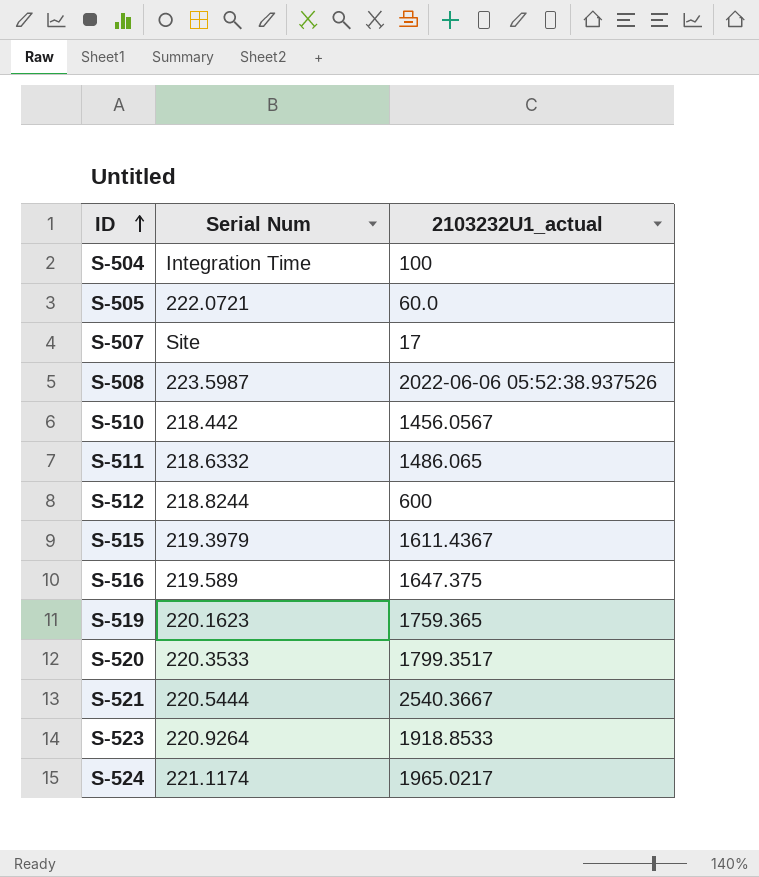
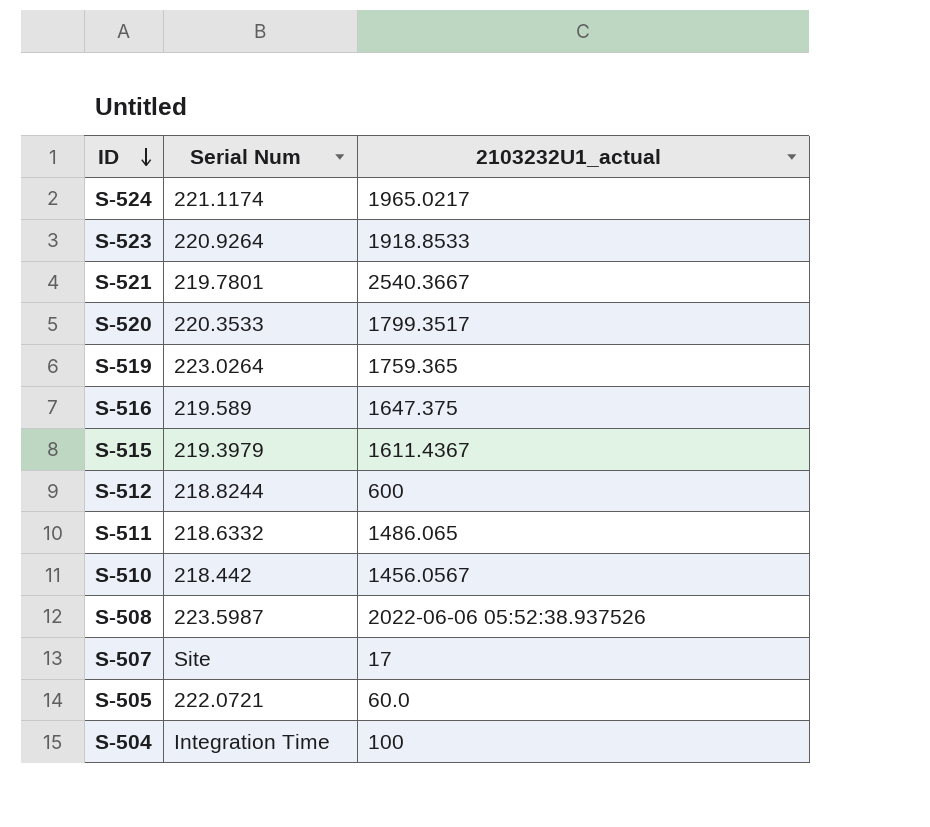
row order: ID ascending -> ID descending
S-521 | Serial Num: 220.5444 -> 219.7801
S-519 | Serial Num: 220.1623 -> 223.0264

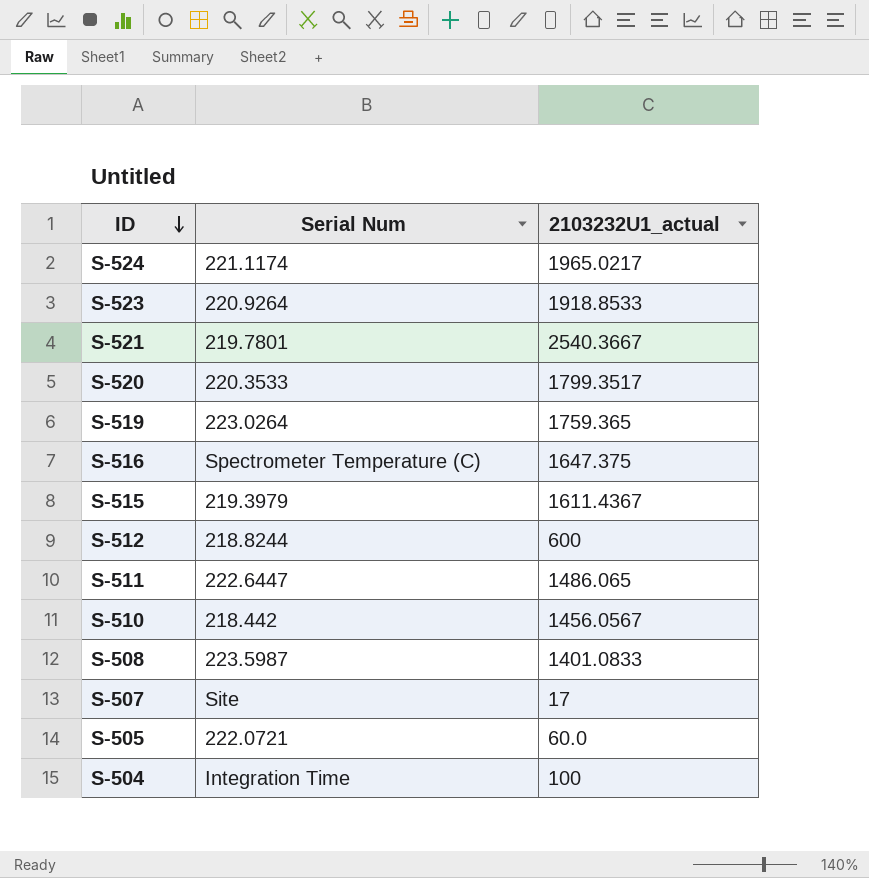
S-516 | Serial Num: 219.589 -> Spectrometer Temperature (C)
S-511 | Serial Num: 218.6332 -> 222.6447
S-508 | 2103232U1_actual: 2022-06-06 05:52:38.937526 -> 1401.0833

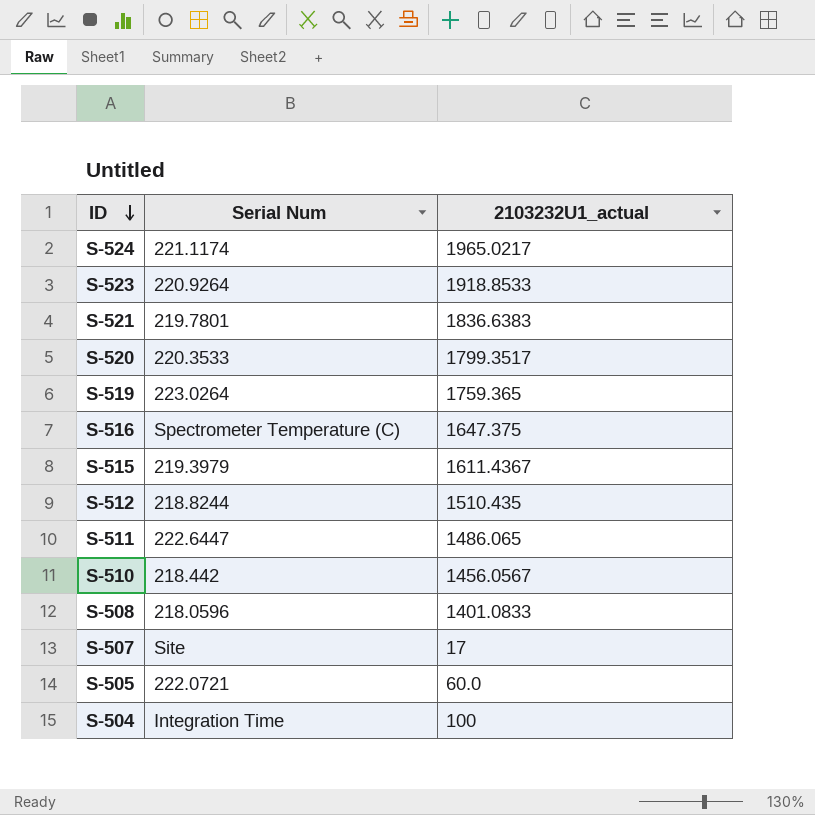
S-521 | 2103232U1_actual: 2540.3667 -> 1836.6383
S-512 | 2103232U1_actual: 600 -> 1510.435
S-508 | Serial Num: 223.5987 -> 218.0596

